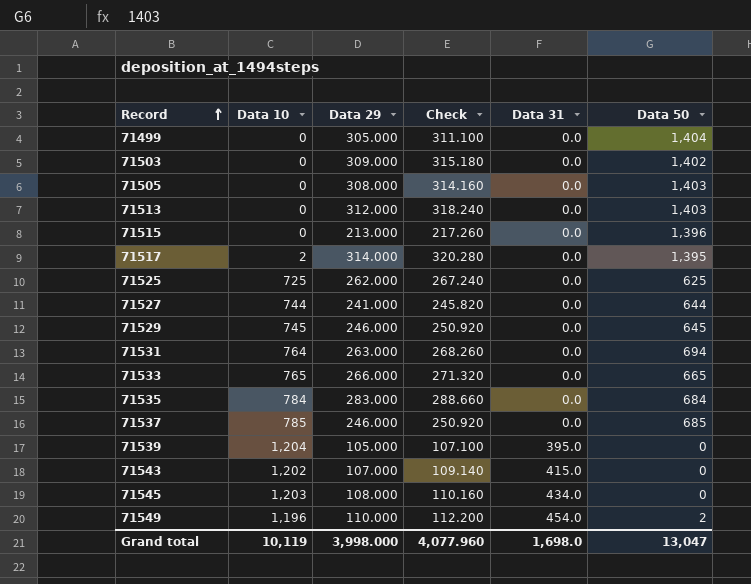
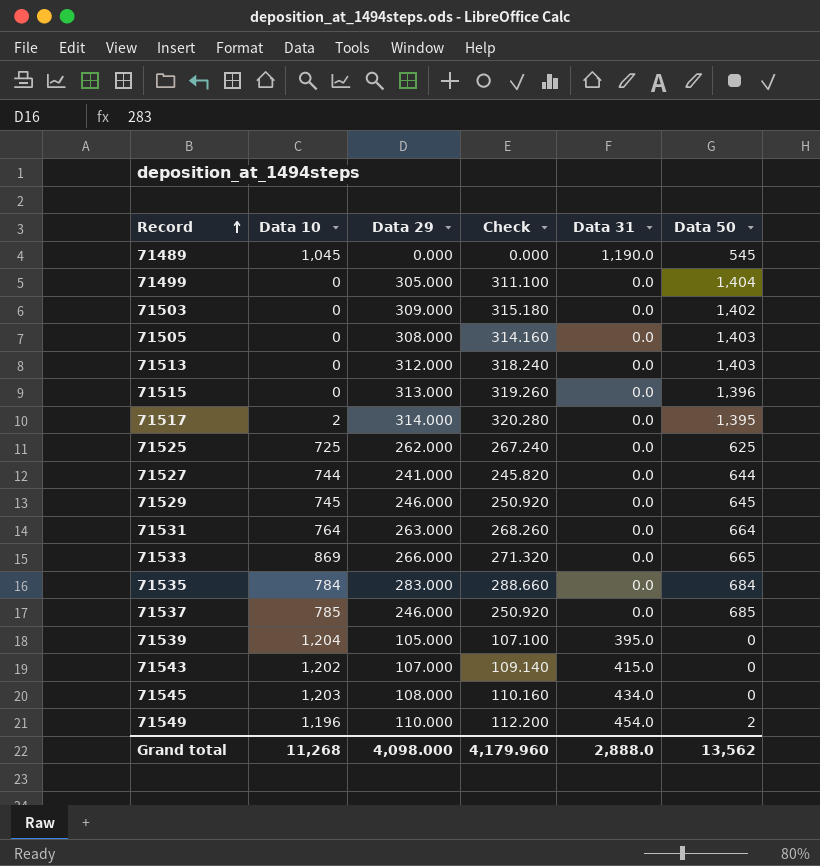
row 71489: none -> 1,045 | 0.000 | 0.000 | 1,190.0 | 545
71515 | Data 29: 213.000 -> 313.000
71515 | Check: 217.260 -> 319.260
71531 | Data 50: 694 -> 664
71533 | Data 10: 765 -> 869
Grand total | Data 10: 10,119 -> 11,268
Grand total | Data 29: 3,998.000 -> 4,098.000
Grand total | Check: 4,077.960 -> 4,179.960
Grand total | Data 31: 1,698.0 -> 2,888.0
Grand total | Data 50: 13,047 -> 13,562

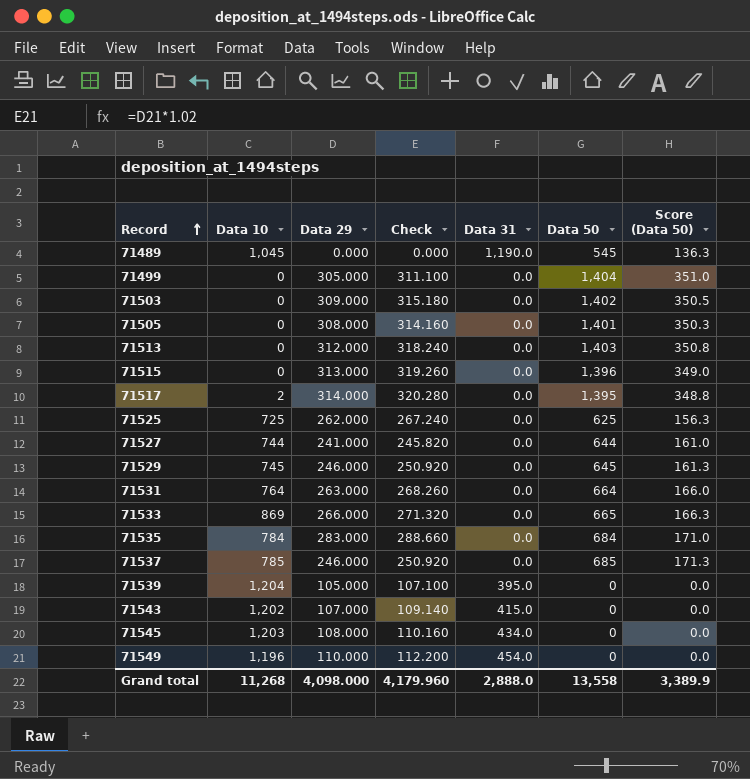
column Score (Data 50) | formula: none -> [Data 50] * 0.25
71505 | Data 50: 1,403 -> 1,401
71549 | Data 50: 2 -> 0
Grand total | Data 50: 13,562 -> 13,558

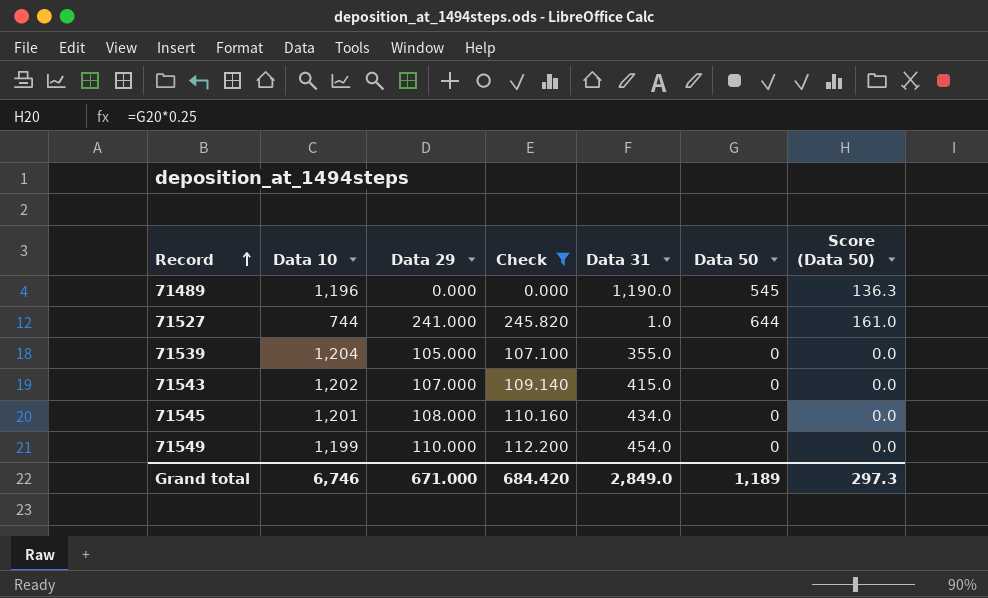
filter: none -> Check <= 245.820
71489 | Data 10: 1,045 -> 1,196
71527 | Data 31: 0.0 -> 1.0
71539 | Data 31: 395.0 -> 355.0
71545 | Data 10: 1,203 -> 1,201
71549 | Data 10: 1,196 -> 1,199
Grand total | Data 10: 11,268 -> 6,746
Grand total | Data 29: 4,098.000 -> 671.000
Grand total | Check: 4,179.960 -> 684.420
Grand total | Data 31: 2,888.0 -> 2,849.0
Grand total | Data 50: 13,558 -> 1,189
Grand total | Score (Data 50): 3,389.9 -> 297.3

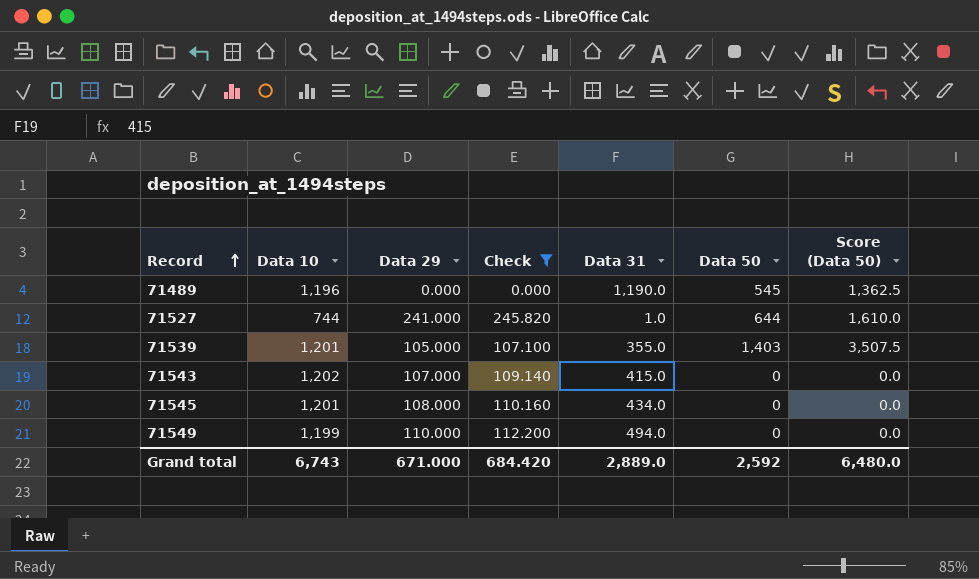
column Score (Data 50) | formula: [Data 50] * 0.25 -> [Data 50] * 2.5
71539 | Data 10: 1,204 -> 1,201
71539 | Data 50: 0 -> 1,403
71549 | Data 31: 454.0 -> 494.0
Grand total | Data 10: 6,746 -> 6,743
Grand total | Data 31: 2,849.0 -> 2,889.0
Grand total | Data 50: 1,189 -> 2,592
Grand total | Score (Data 50): 297.3 -> 6,480.0

